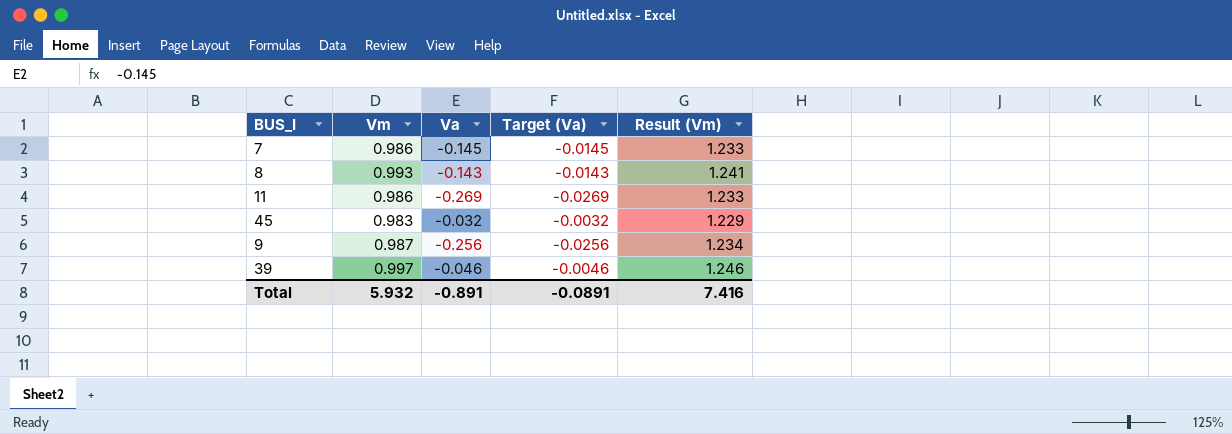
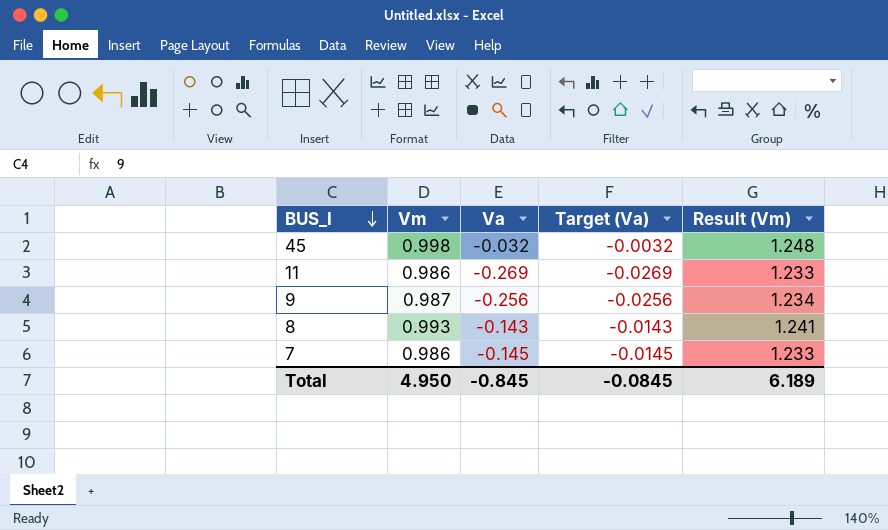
row order: none -> BUS_I descending
row 39: 0.997 | -0.046 | -0.0046 | 1.246 -> none
45 | Vm: 0.983 -> 0.998
45 | Result (Vm): 1.229 -> 1.248
Total | Vm: 5.932 -> 4.950
Total | Va: -0.891 -> -0.845
Total | Target (Va): -0.0891 -> -0.0845
Total | Result (Vm): 7.416 -> 6.189

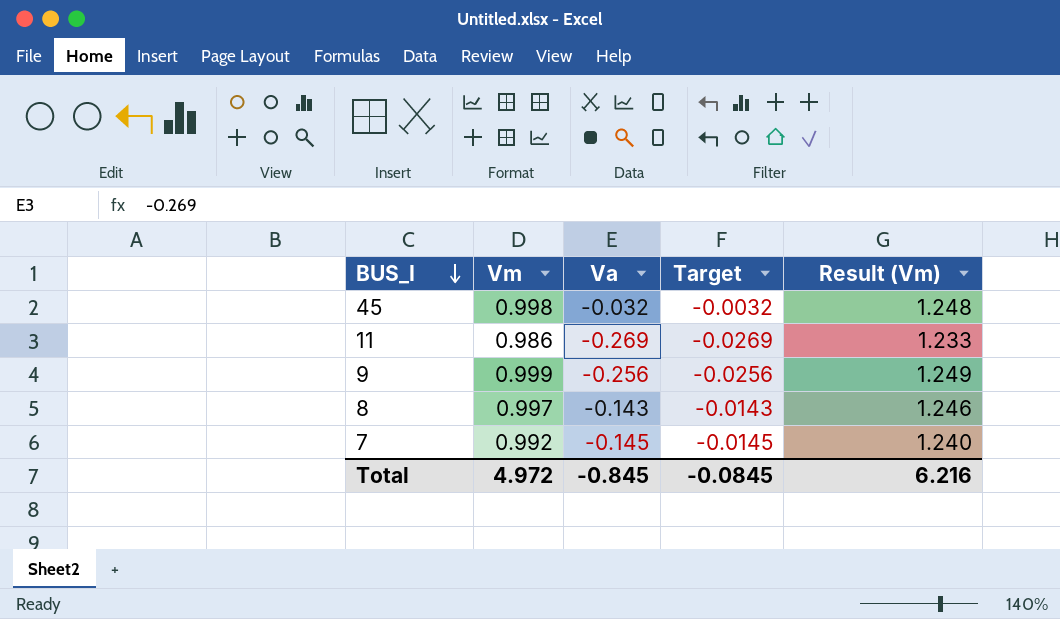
column name: Target (Va) -> Target
9 | Vm: 0.987 -> 0.999
9 | Result (Vm): 1.234 -> 1.249
8 | Vm: 0.993 -> 0.997
8 | Result (Vm): 1.241 -> 1.246
7 | Vm: 0.986 -> 0.992
7 | Result (Vm): 1.233 -> 1.240
Total | Vm: 4.950 -> 4.972
Total | Result (Vm): 6.189 -> 6.216

